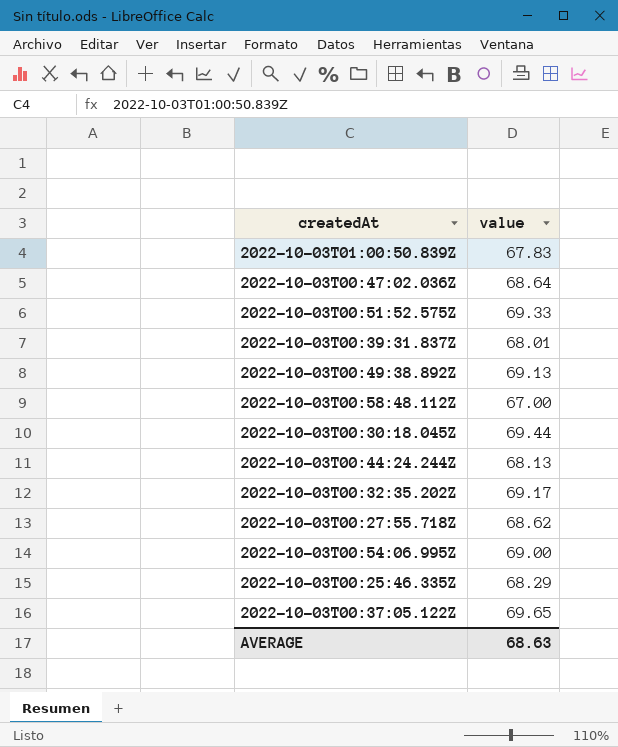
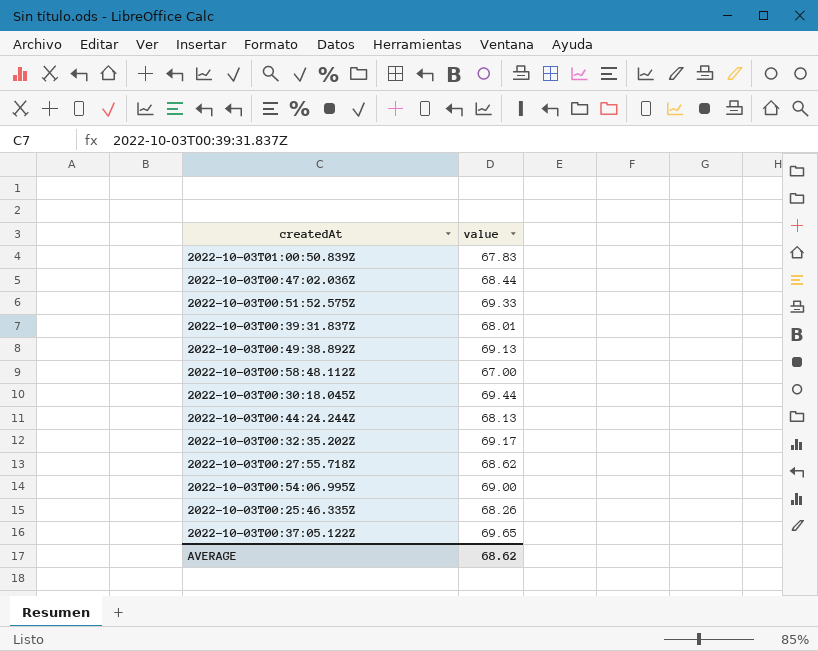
2022-10-03T00:47:02.036Z | value: 68.64 -> 68.44
2022-10-03T00:25:46.335Z | value: 68.29 -> 68.26
AVERAGE | value: 68.63 -> 68.62

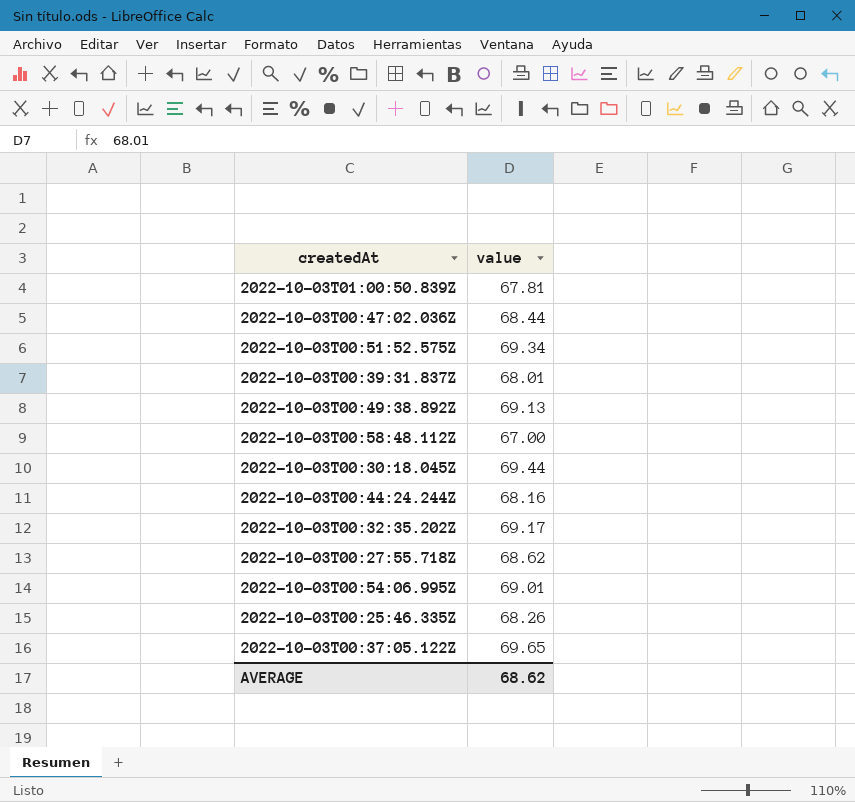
2022-10-03T01:00:50.839Z | value: 67.83 -> 67.81
2022-10-03T00:51:52.575Z | value: 69.33 -> 69.34
2022-10-03T00:44:24.244Z | value: 68.13 -> 68.16
2022-10-03T00:54:06.995Z | value: 69.00 -> 69.01

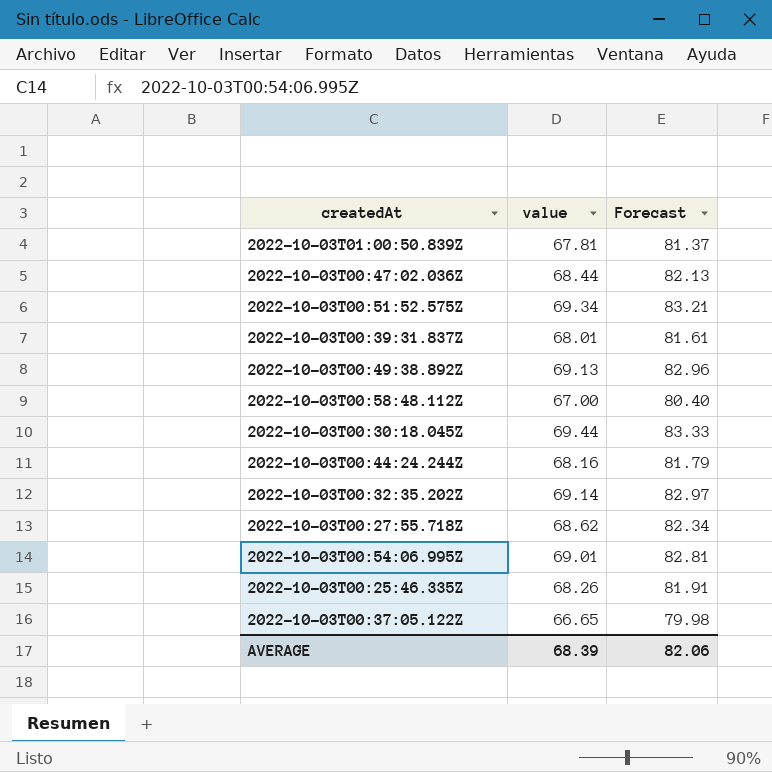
column Forecast | formula: none -> [value] * 1.2
2022-10-03T00:32:35.202Z | value: 69.17 -> 69.14
2022-10-03T00:37:05.122Z | value: 69.65 -> 66.65
AVERAGE | value: 68.62 -> 68.39

